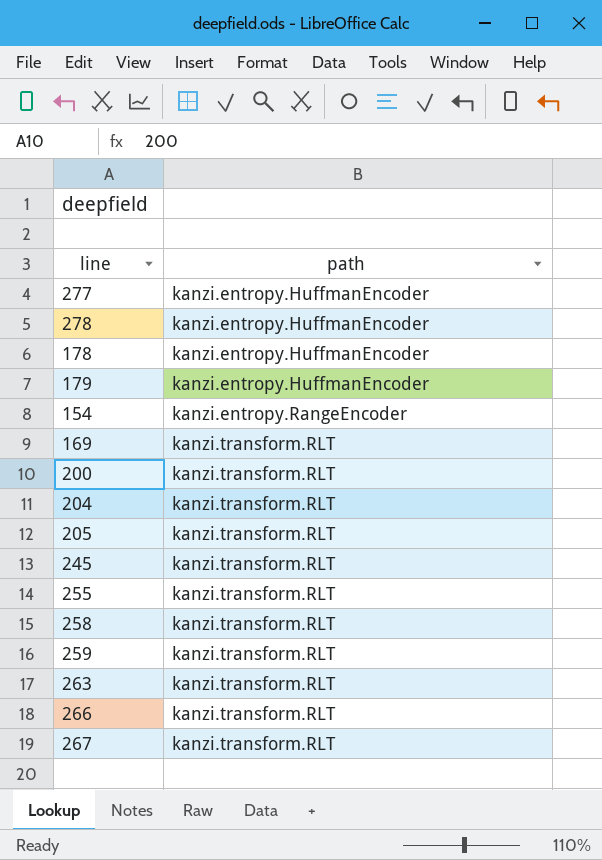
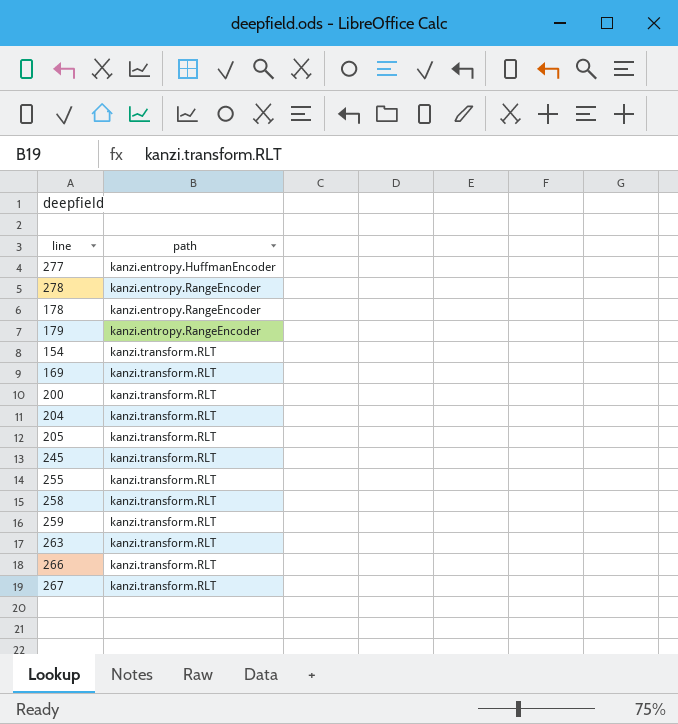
278 | path: kanzi.entropy.HuffmanEncoder -> kanzi.entropy.RangeEncoder
178 | path: kanzi.entropy.HuffmanEncoder -> kanzi.entropy.RangeEncoder
179 | path: kanzi.entropy.HuffmanEncoder -> kanzi.entropy.RangeEncoder
154 | path: kanzi.entropy.RangeEncoder -> kanzi.transform.RLT

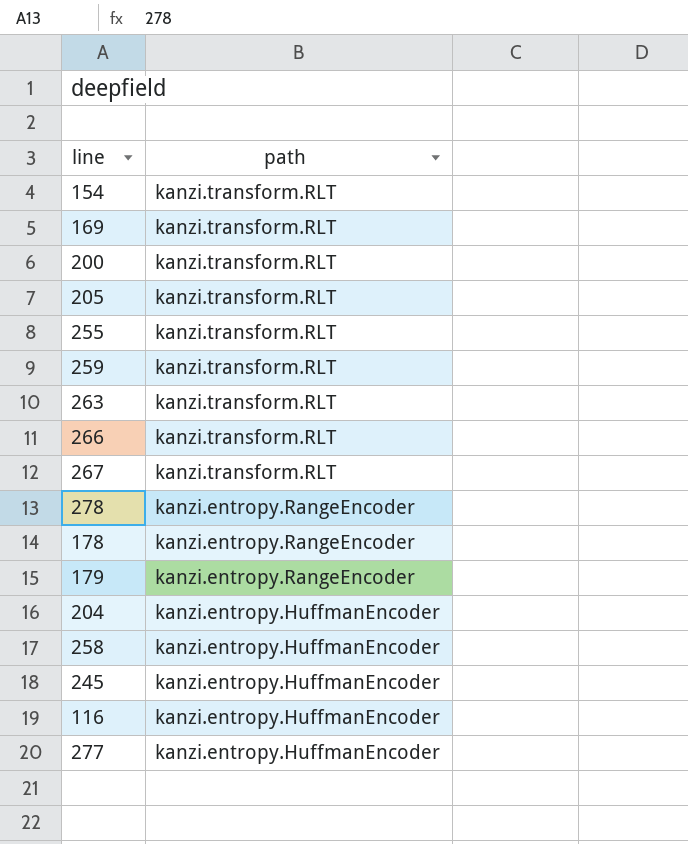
row order: path ascending -> path descending
204 | path: kanzi.transform.RLT -> kanzi.entropy.HuffmanEncoder
258 | path: kanzi.transform.RLT -> kanzi.entropy.HuffmanEncoder
245 | path: kanzi.transform.RLT -> kanzi.entropy.HuffmanEncoder
row 116: none -> kanzi.entropy.HuffmanEncoder

